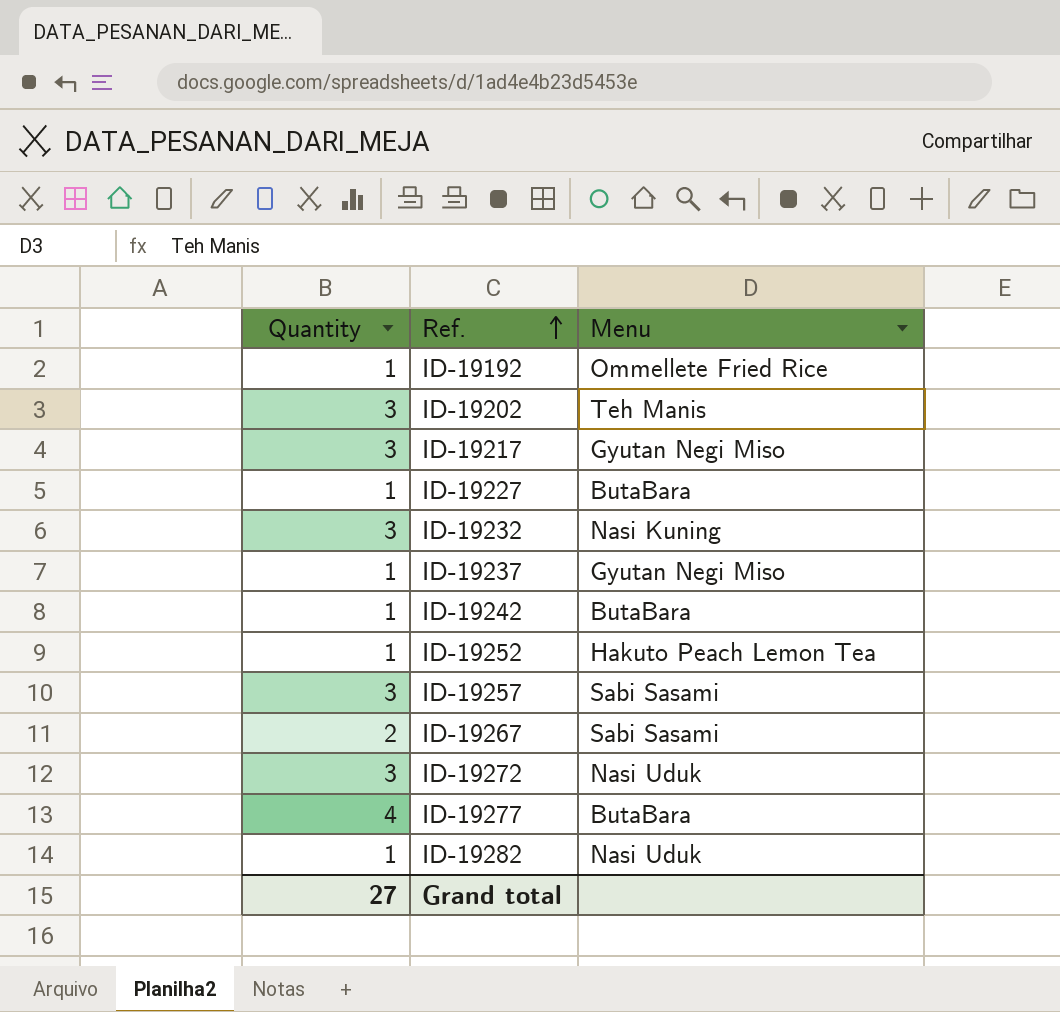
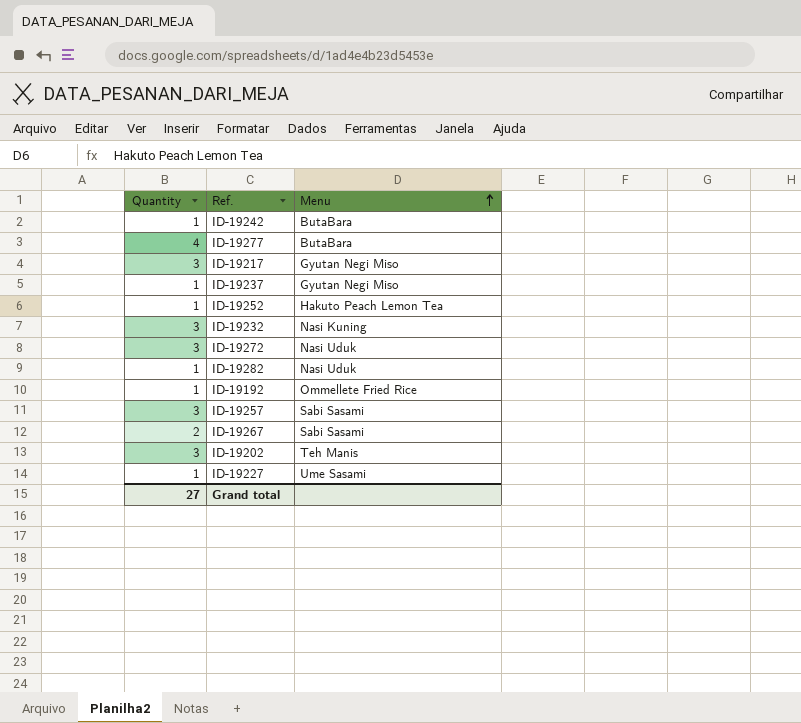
row order: Ref. ascending -> Menu ascending
ID-19227 | Menu: ButaBara -> Ume Sasami

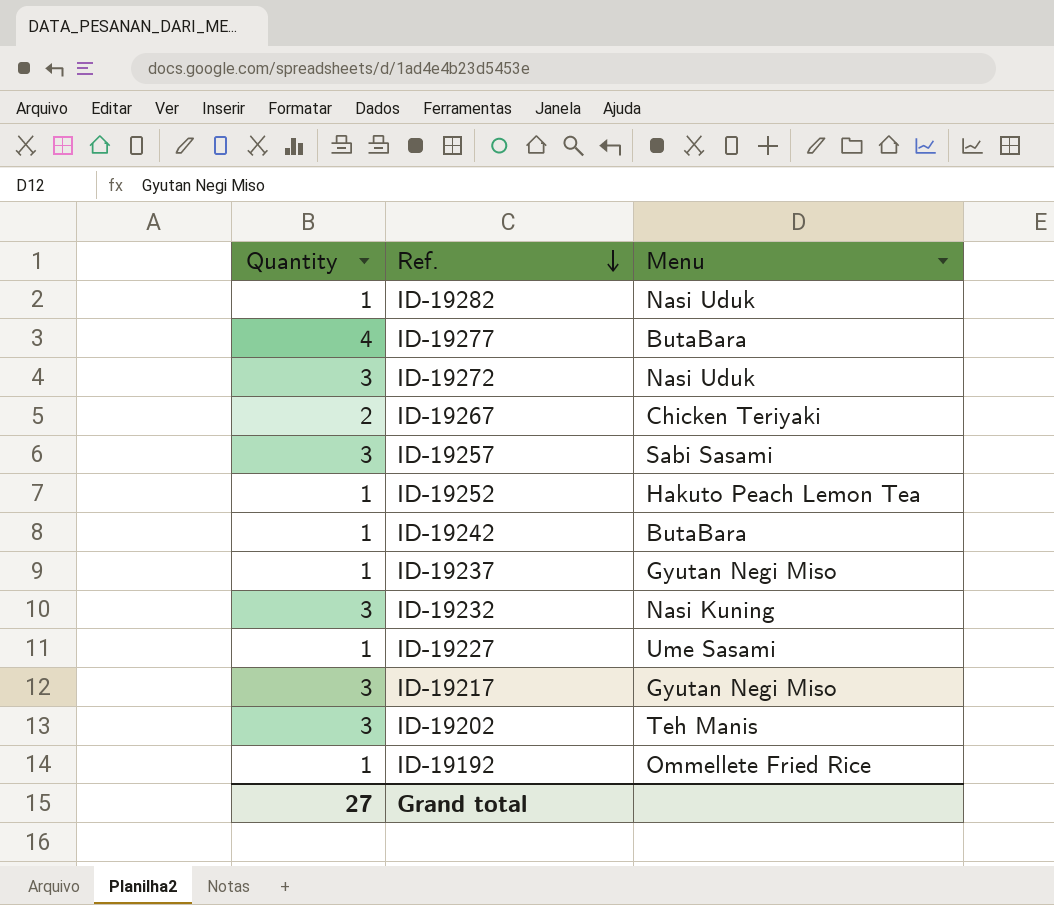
row order: Menu ascending -> Ref. descending
ID-19267 | Menu: Sabi Sasami -> Chicken Teriyaki

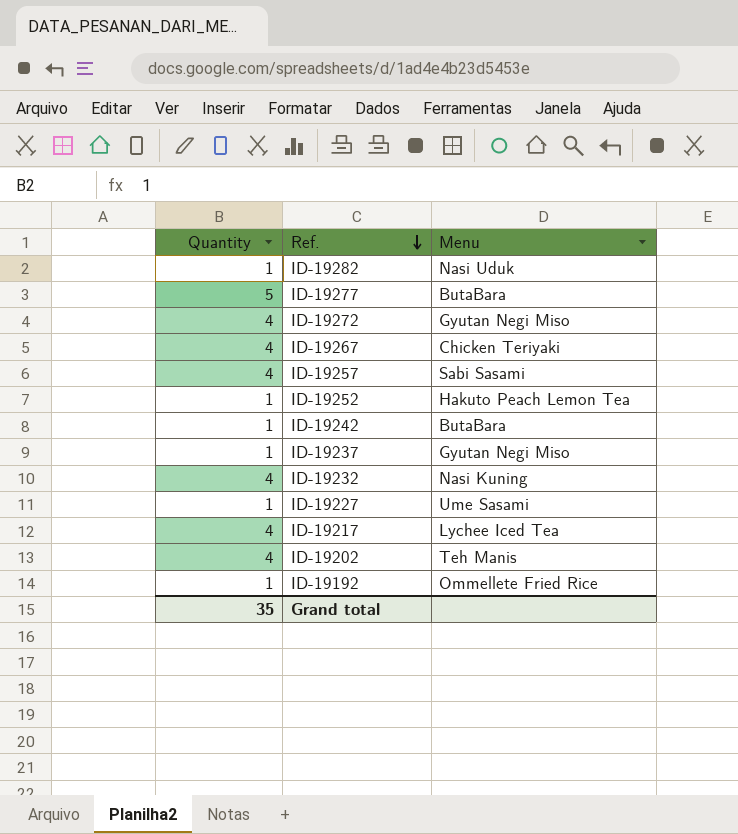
ID-19277 | Quantity: 4 -> 5
ID-19272 | Quantity: 3 -> 4
ID-19272 | Menu: Nasi Uduk -> Gyutan Negi Miso
ID-19267 | Quantity: 2 -> 4
ID-19257 | Quantity: 3 -> 4
ID-19232 | Quantity: 3 -> 4
ID-19217 | Quantity: 3 -> 4
ID-19217 | Menu: Gyutan Negi Miso -> Lychee Iced Tea
ID-19202 | Quantity: 3 -> 4
Grand total | Quantity: 27 -> 35

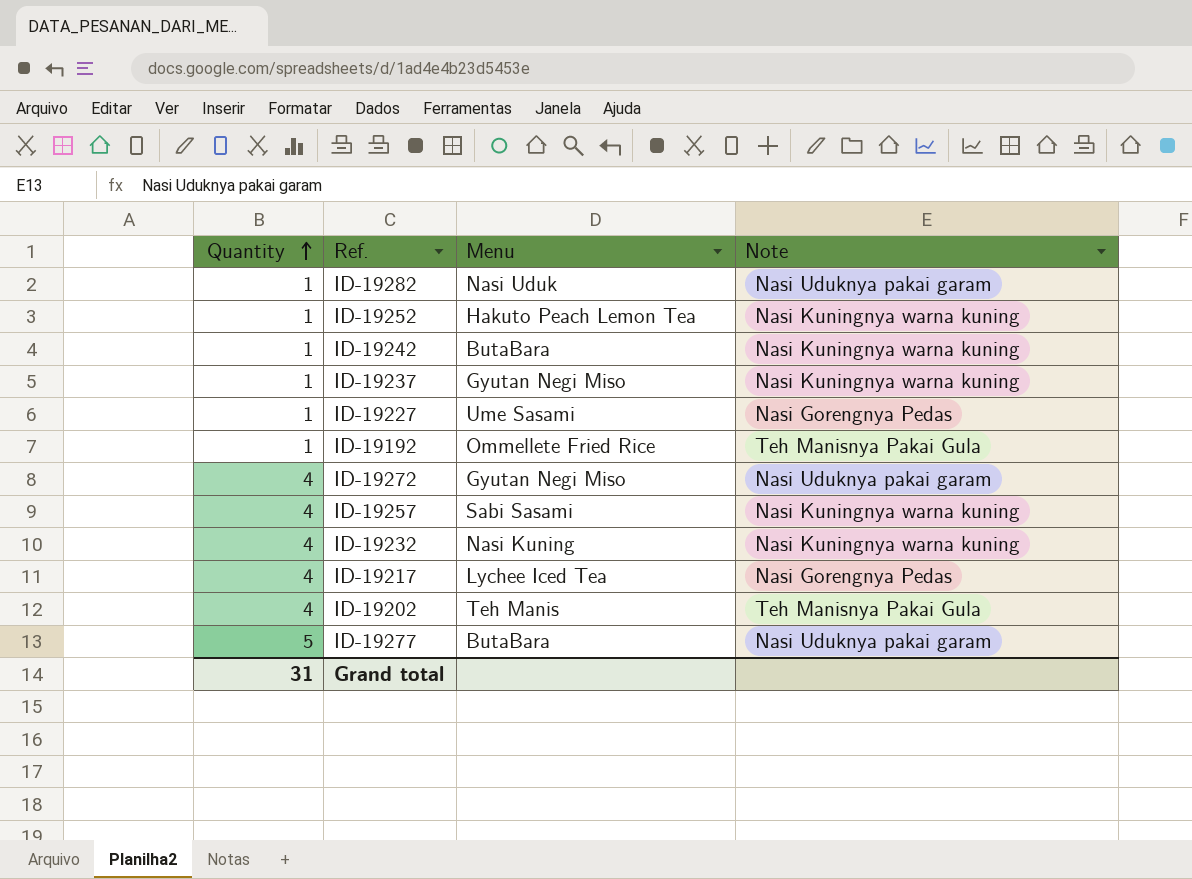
row order: Ref. descending -> Quantity ascending
column Note | position: none -> 4
row ID-19267: 4 | Chicken Teriyaki -> none
Grand total | Quantity: 35 -> 31

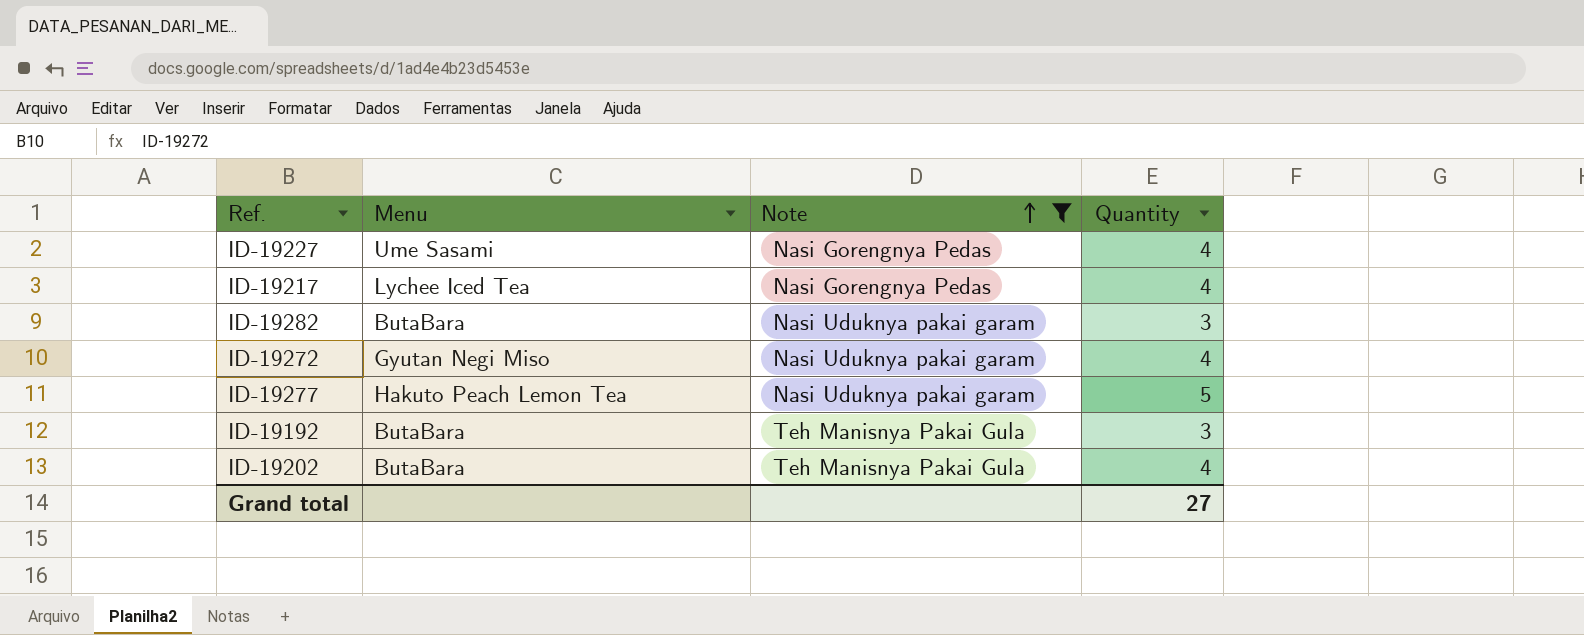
filter: none -> Note != Nasi Kuningnya warna kuning
row order: Quantity ascending -> Note ascending
column Quantity | position: 1 -> 4
ID-19227 | Quantity: 1 -> 4
ID-19282 | Menu: Nasi Uduk -> ButaBara
ID-19282 | Quantity: 1 -> 3
ID-19277 | Menu: ButaBara -> Hakuto Peach Lemon Tea
ID-19192 | Menu: Ommellete Fried Rice -> ButaBara
ID-19192 | Quantity: 1 -> 3
ID-19202 | Menu: Teh Manis -> ButaBara
Grand total | Quantity: 31 -> 27

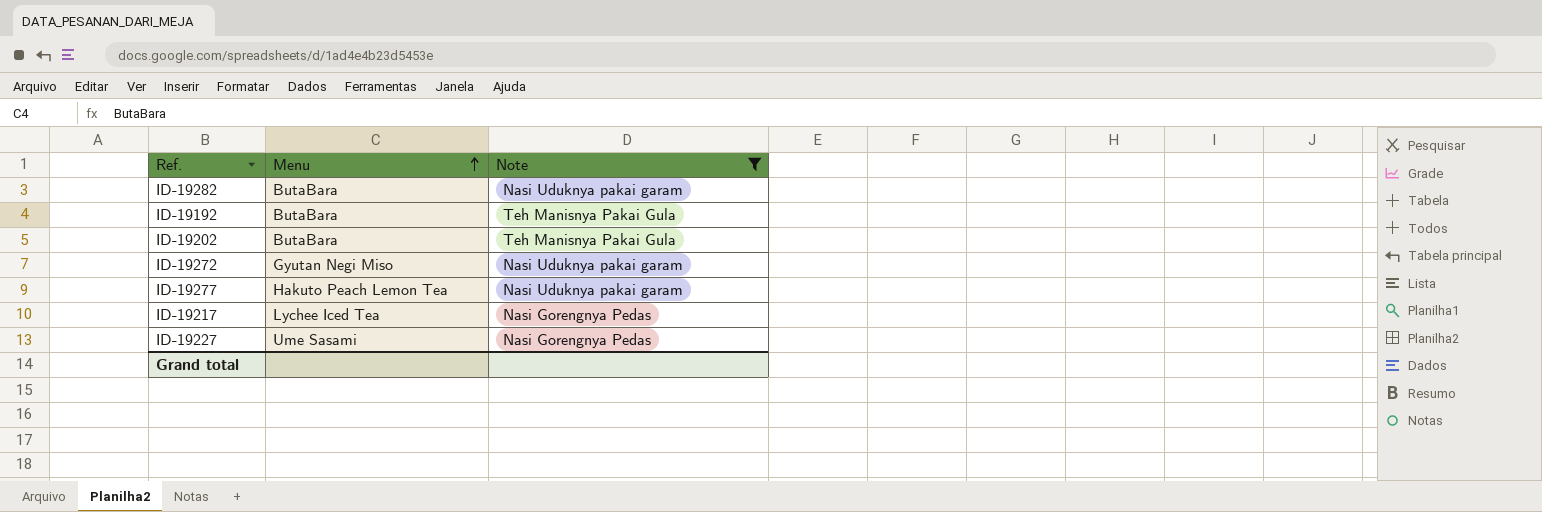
row order: Note ascending -> Menu ascending
column Quantity | position: 4 -> none

